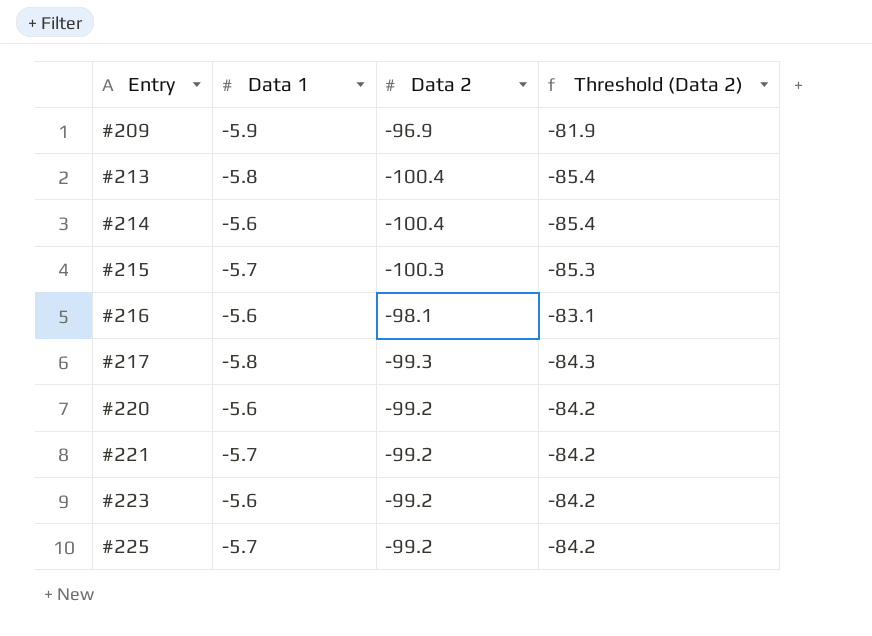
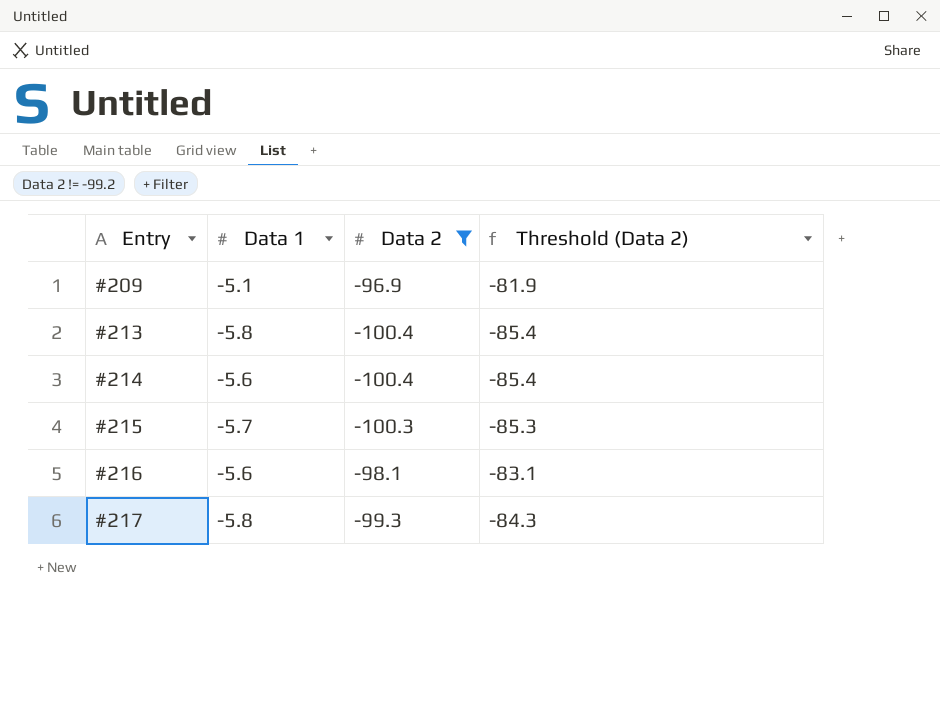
filter: none -> Data 2 != -99.2
#209 | Data 1: -5.9 -> -5.1

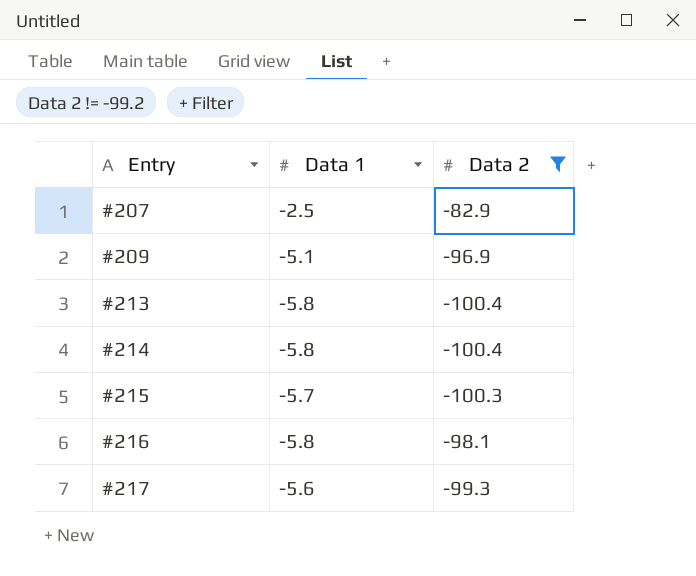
column Threshold (Data 2) | formula: [Data 2] + 15 -> none
row #207: none -> -2.5 | -82.9
#214 | Data 1: -5.6 -> -5.8
#216 | Data 1: -5.6 -> -5.8
#217 | Data 1: -5.8 -> -5.6

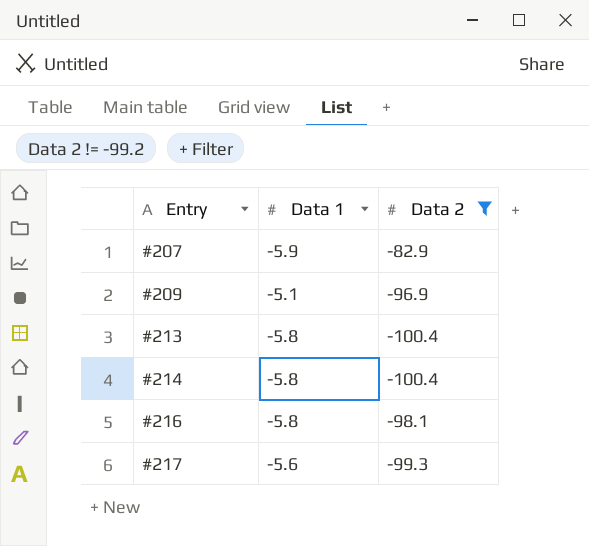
row #215: -5.7 | -100.3 -> none
#207 | Data 1: -2.5 -> -5.9

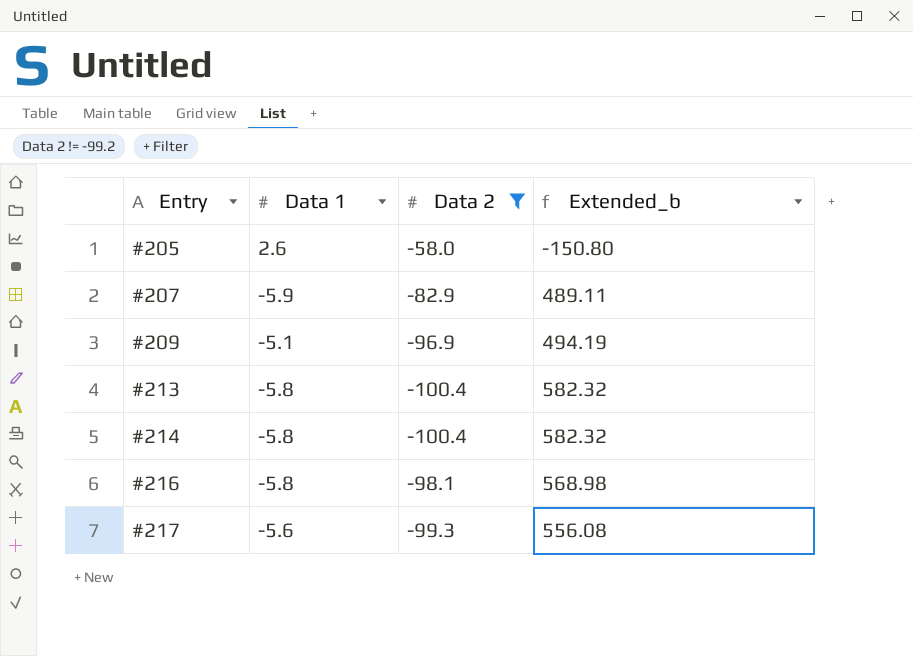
column Extended_b | formula: none -> [Data 1] * [Data 2]
row #205: none -> 2.6 | -58.0 | -150.80

